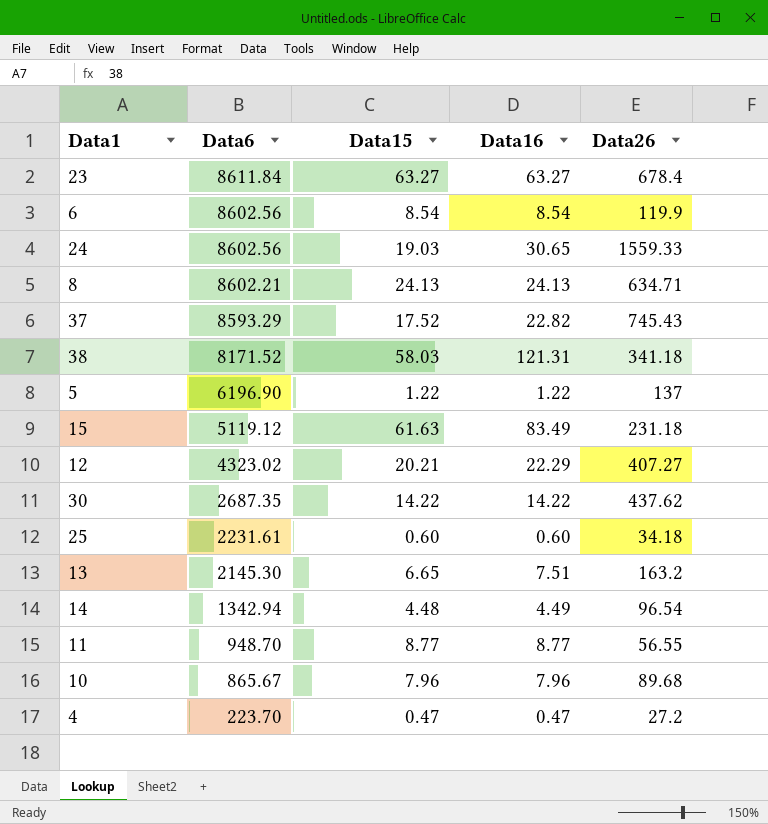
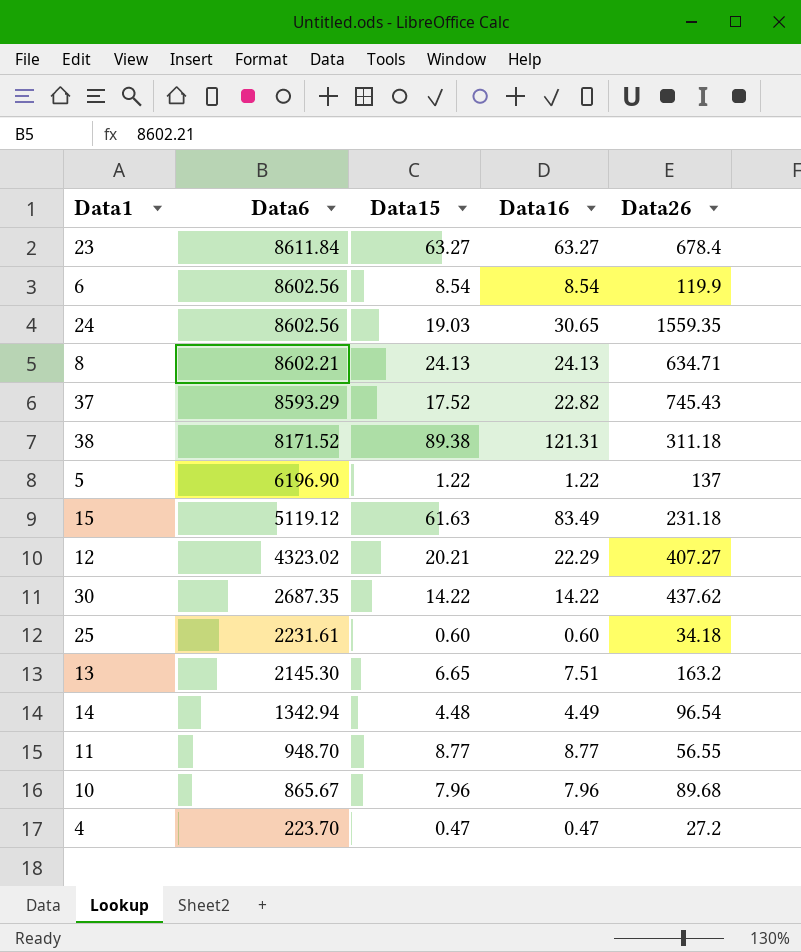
24 | Data26: 1559.33 -> 1559.35
38 | Data15: 58.03 -> 89.38
38 | Data26: 341.18 -> 311.18

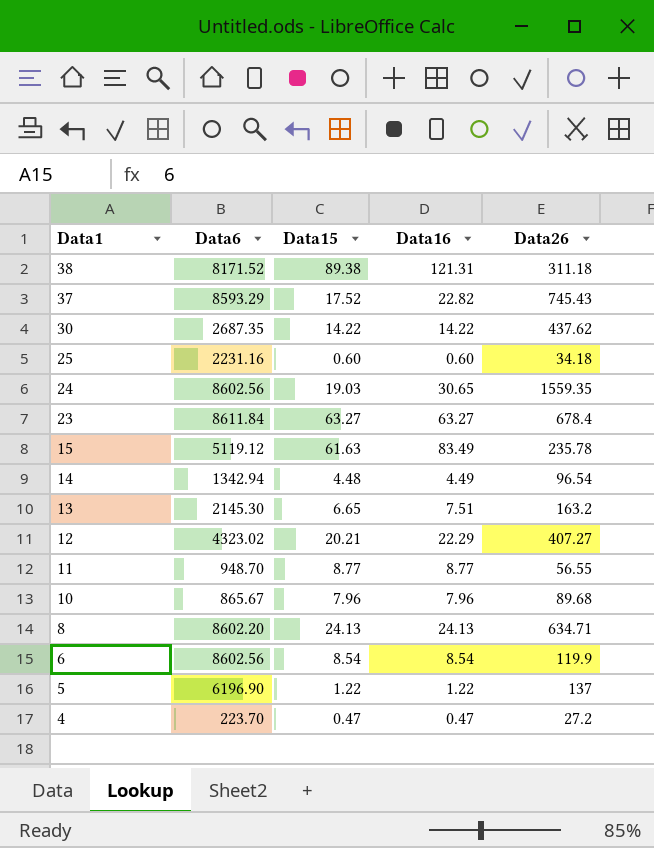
row order: Data6 descending -> Data1 descending
25 | Data6: 2231.61 -> 2231.16
15 | Data26: 231.18 -> 235.78
8 | Data6: 8602.21 -> 8602.20

